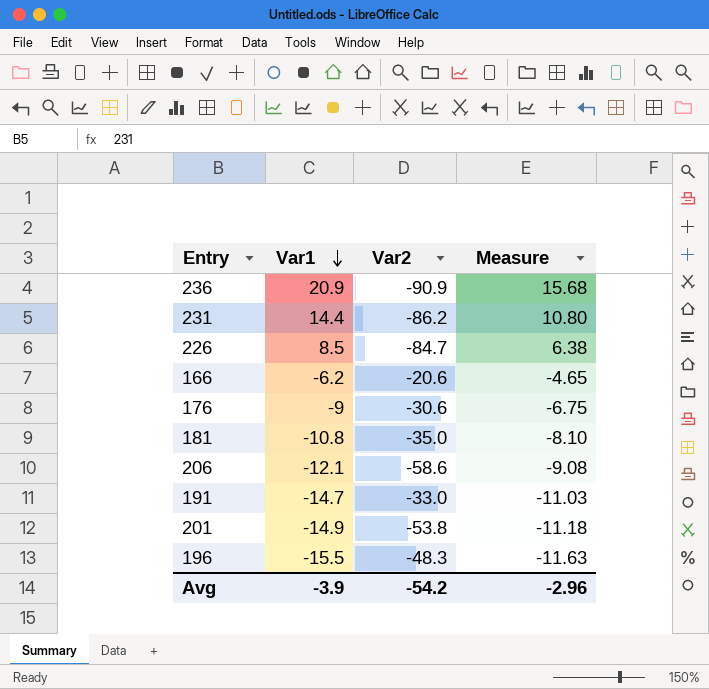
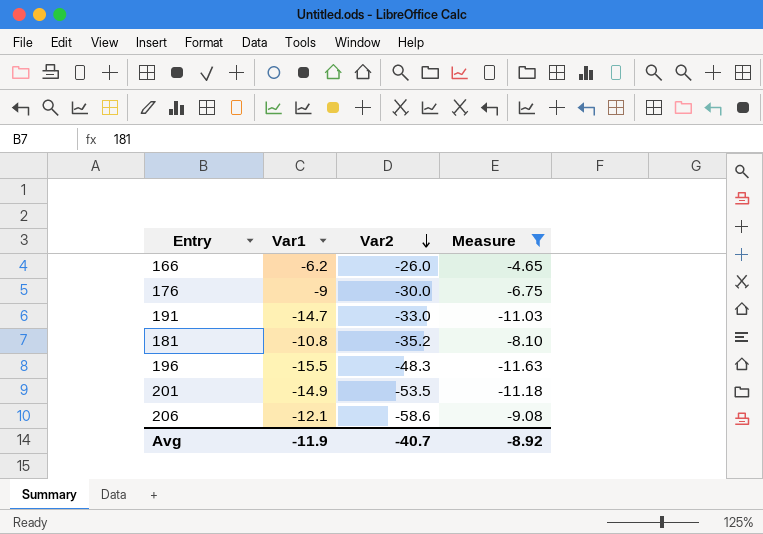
filter: none -> Measure <= -4.65
row order: Var1 descending -> Var2 descending
166 | Var2: -20.6 -> -26.0
176 | Var2: -30.6 -> -30.0
181 | Var2: -35.0 -> -35.2
201 | Var2: -53.8 -> -53.5
Avg | Var1: -3.9 -> -11.9
Avg | Var2: -54.2 -> -40.7
Avg | Measure: -2.96 -> -8.92

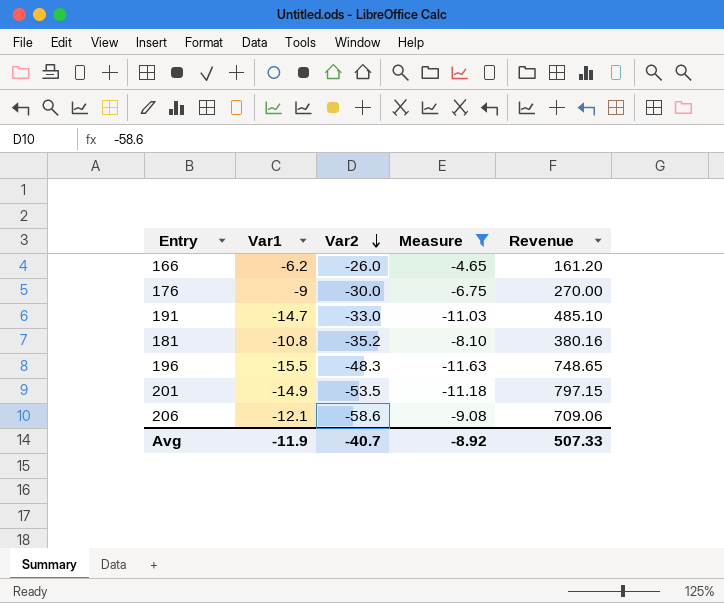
column Revenue | formula: none -> [Var1] * [Var2]

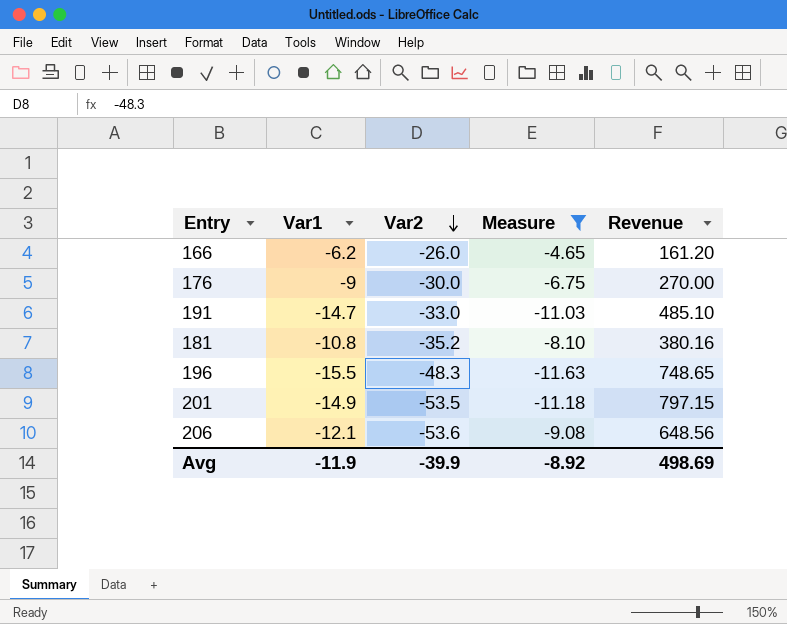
206 | Var2: -58.6 -> -53.6
206 | Revenue: 709.06 -> 648.56
Avg | Var2: -40.7 -> -39.9
Avg | Revenue: 507.33 -> 498.69

